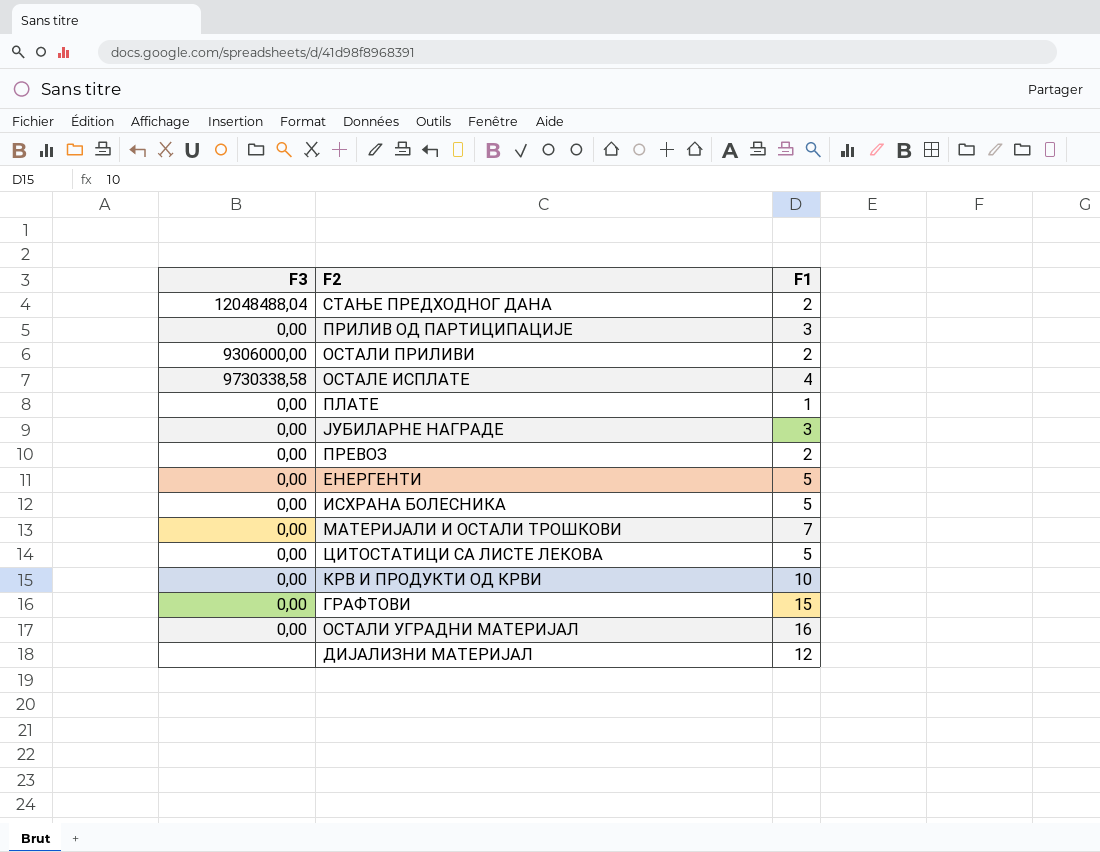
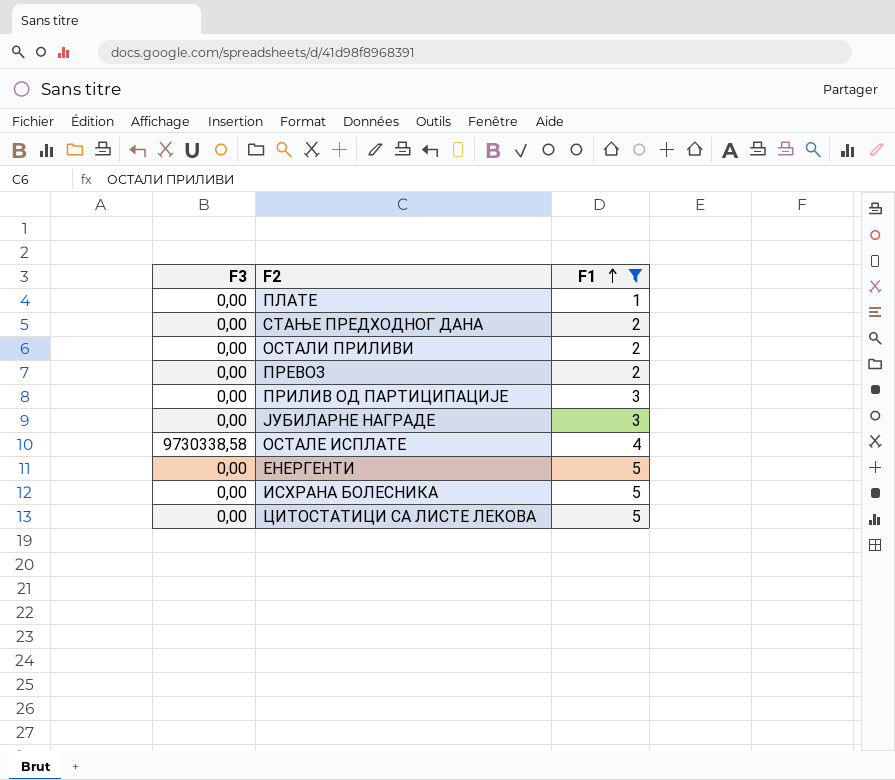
filter: none -> F1 <= 5
row order: none -> F1 ascending
СТАЊЕ ПРЕДХОДНОГ ДАНА | F3: 12048488,04 -> 0,00
ОСТАЛИ ПРИЛИВИ | F3: 9306000,00 -> 0,00

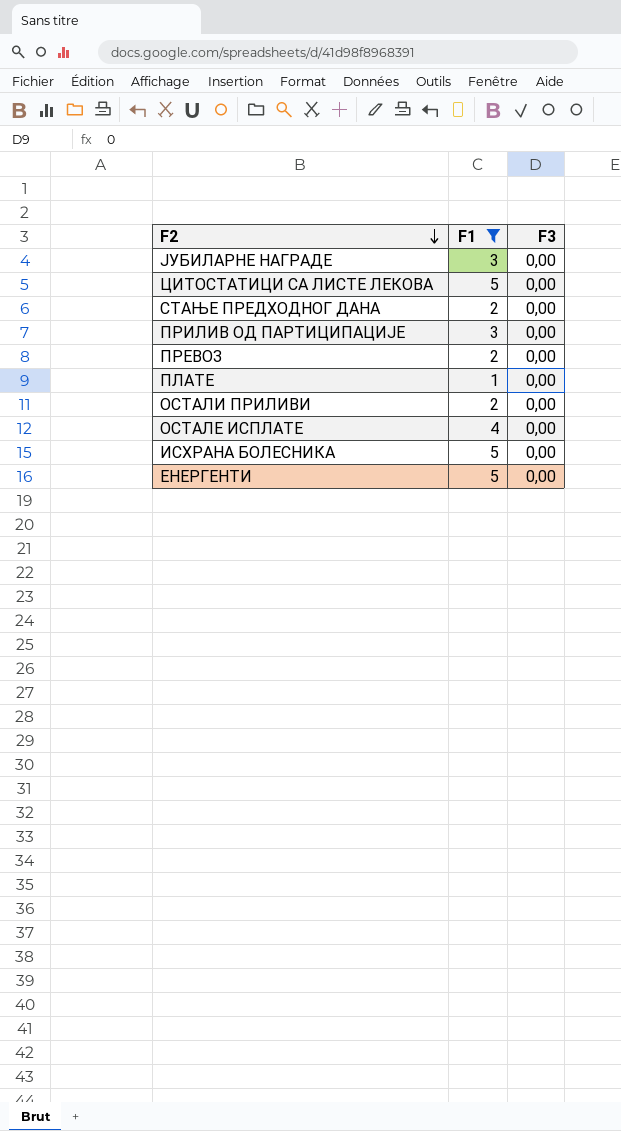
row order: F1 ascending -> F2 descending
column F3 | position: 1 -> 3
ОСТАЛЕ ИСПЛАТЕ | F3: 9730338,58 -> 0,00

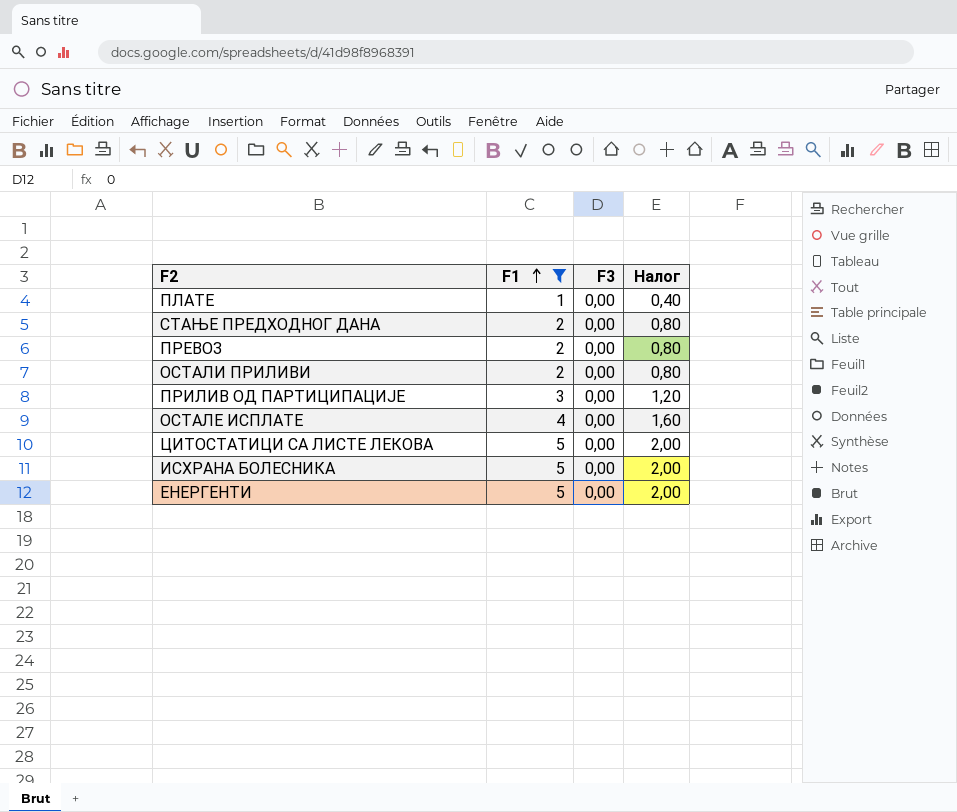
row order: F2 descending -> F1 ascending
column Налог | formula: none -> [F1] * 0,4
row ЈУБИЛАРНЕ НАГРАДЕ: 3 | 0,00 -> none

